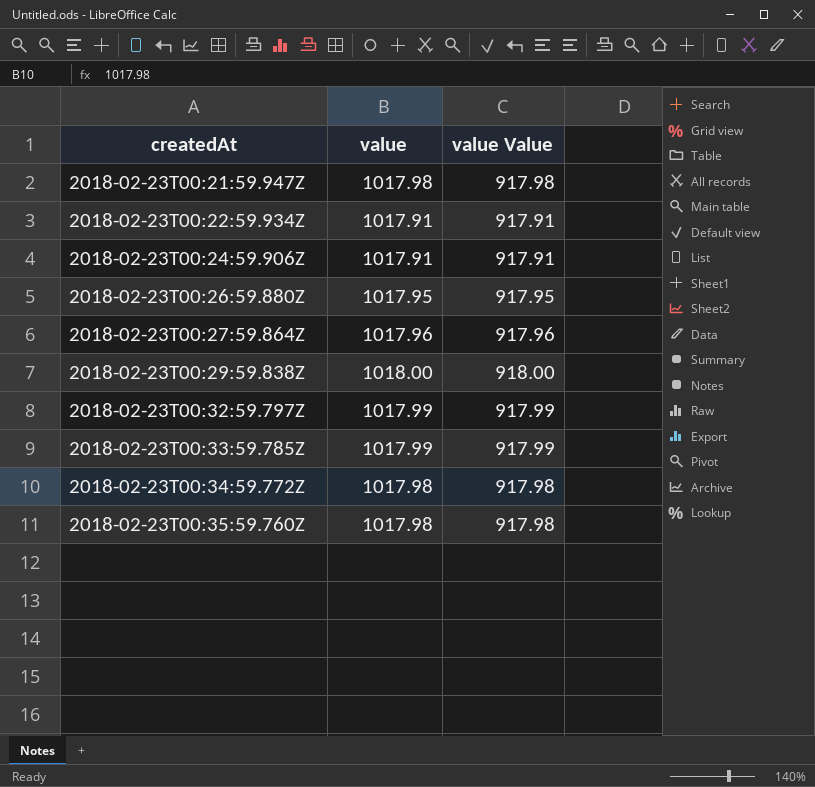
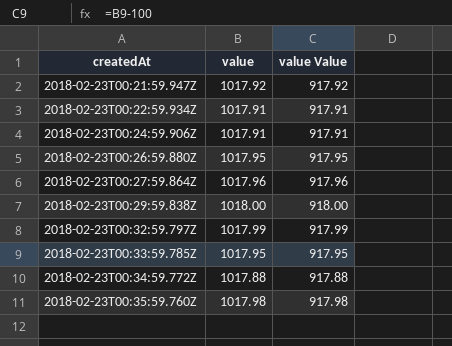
2018-02-23T00:21:59.947Z | value: 1017.98 -> 1017.92
2018-02-23T00:21:59.947Z | value Value: 917.98 -> 917.92
2018-02-23T00:33:59.785Z | value: 1017.99 -> 1017.95
2018-02-23T00:33:59.785Z | value Value: 917.99 -> 917.95
2018-02-23T00:34:59.772Z | value: 1017.98 -> 1017.88
2018-02-23T00:34:59.772Z | value Value: 917.98 -> 917.88

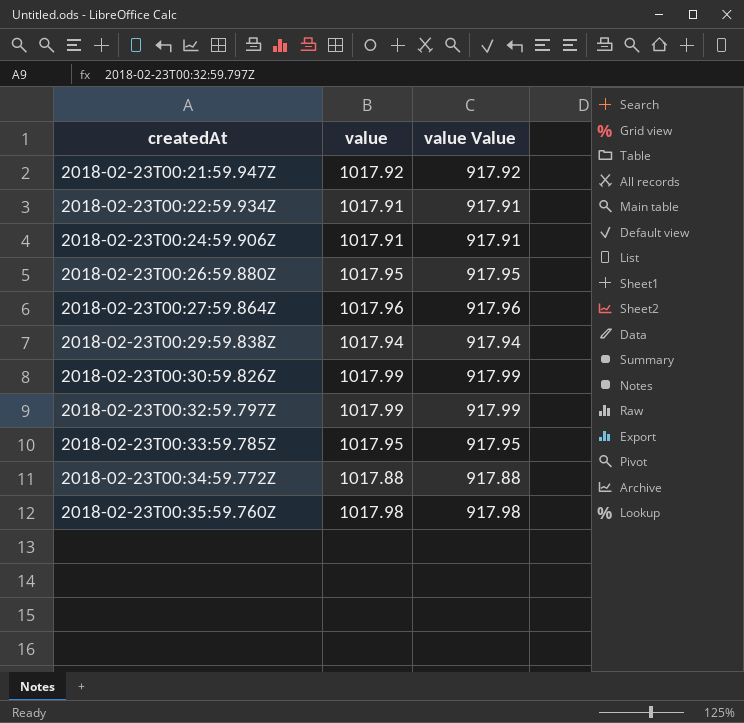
2018-02-23T00:29:59.838Z | value: 1018.00 -> 1017.94
2018-02-23T00:29:59.838Z | value Value: 918.00 -> 917.94
row 2018-02-23T00:30:59.826Z: none -> 1017.99 | 917.99

